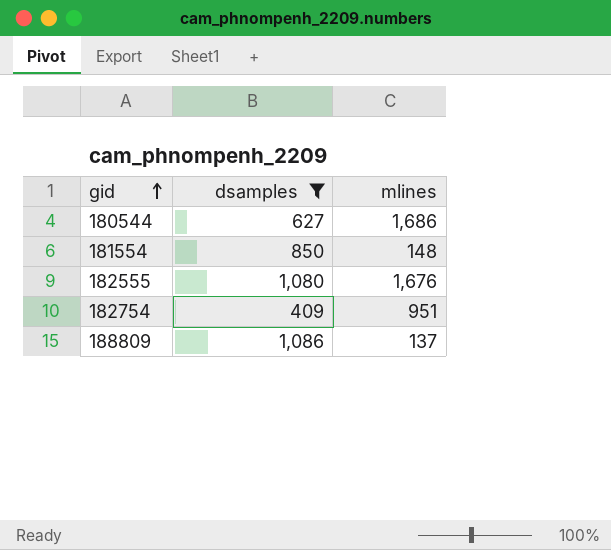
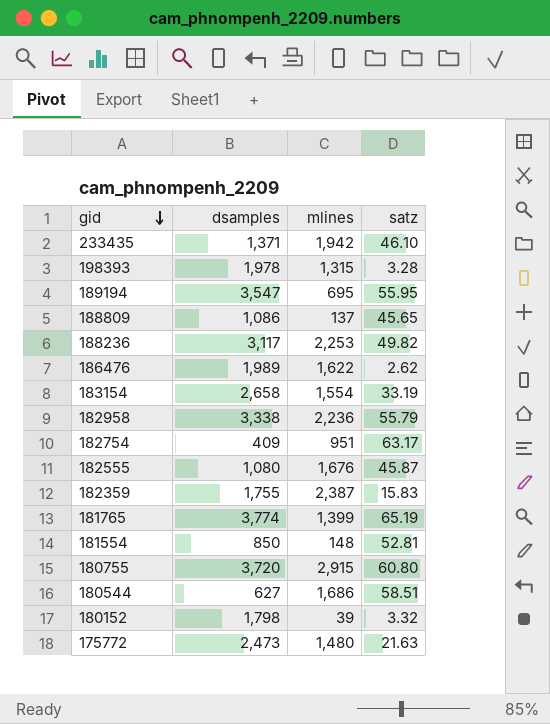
filter: dsamples <= 1,086 -> none
row order: gid ascending -> gid descending
column satz | position: none -> 4

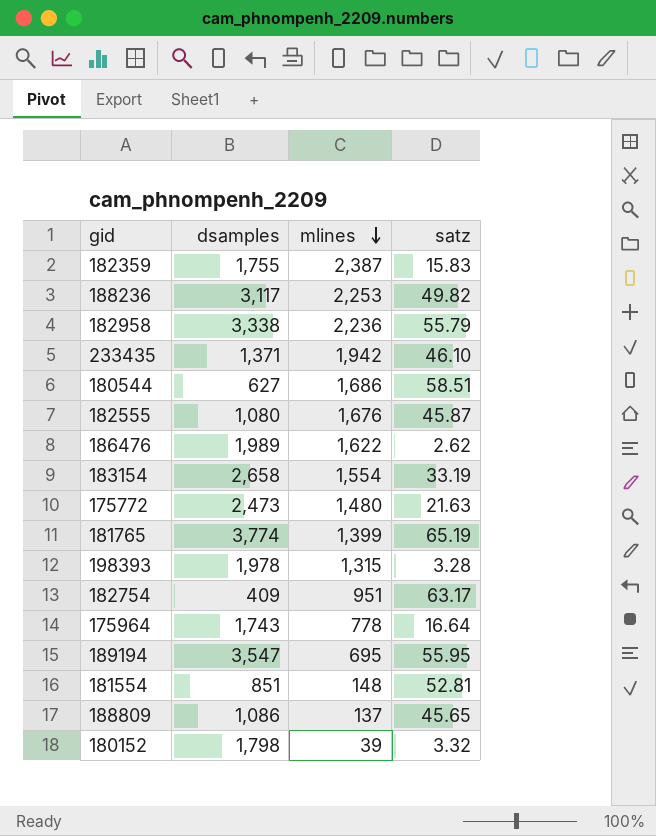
row order: gid descending -> mlines descending
row 180755: 3,720 | 2,915 | 60.80 -> none
row 175964: none -> 1,743 | 778 | 16.64
181554 | dsamples: 850 -> 851

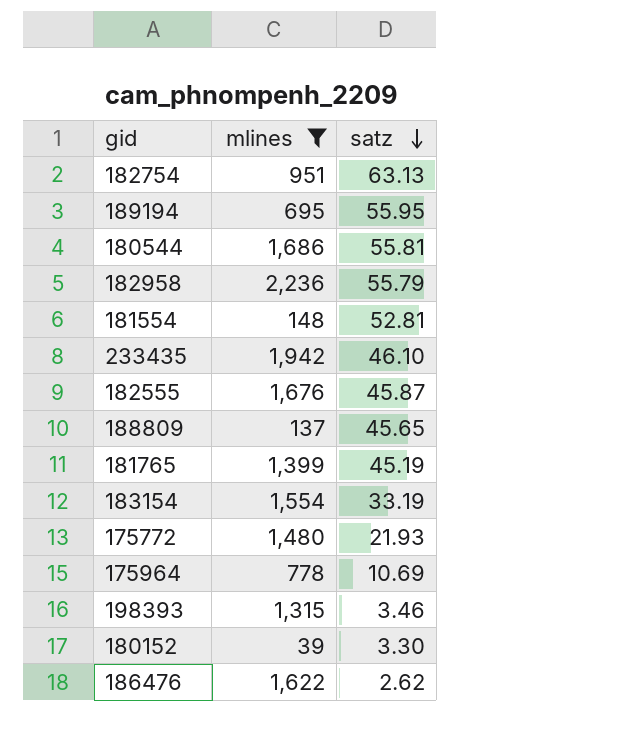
filter: none -> mlines <= 2,236
row order: mlines descending -> satz descending
column dsamples | position: 2 -> none
182754 | satz: 63.17 -> 63.13
180544 | satz: 58.51 -> 55.81
181765 | satz: 65.19 -> 45.19
175772 | satz: 21.63 -> 21.93
175964 | satz: 16.64 -> 10.69
198393 | satz: 3.28 -> 3.46
180152 | satz: 3.32 -> 3.30

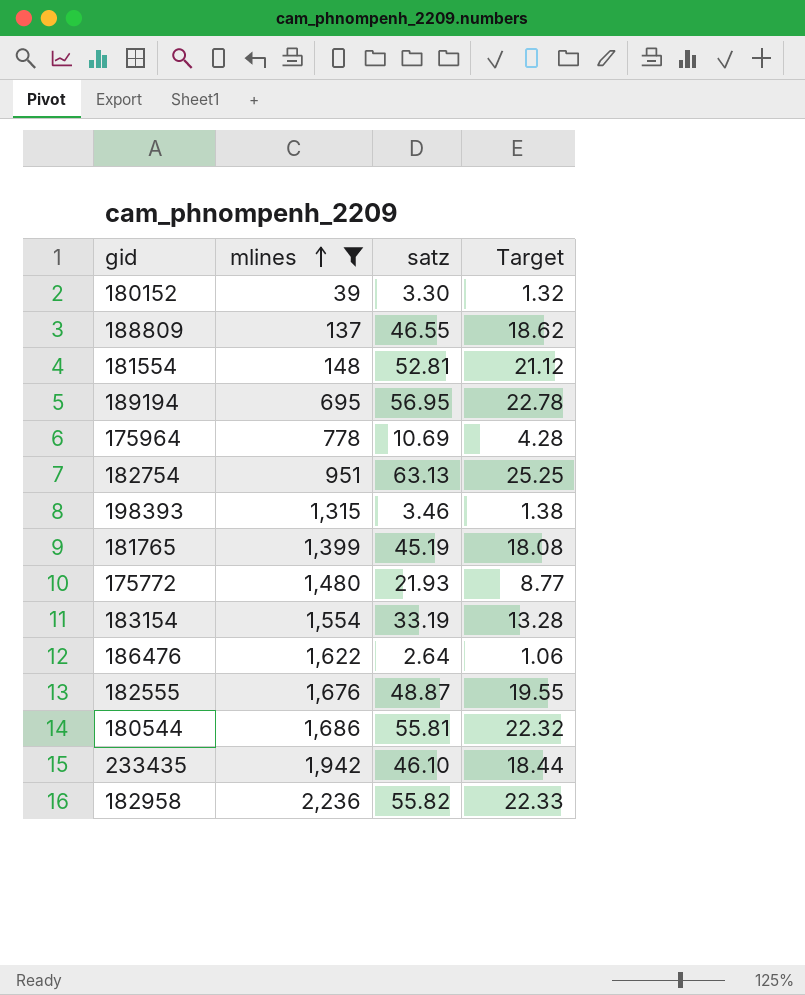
row order: satz descending -> mlines ascending
column Target | formula: none -> [satz] * 0.4
188809 | satz: 45.65 -> 46.55
189194 | satz: 55.95 -> 56.95
186476 | satz: 2.62 -> 2.64
182555 | satz: 45.87 -> 48.87
182958 | satz: 55.79 -> 55.82

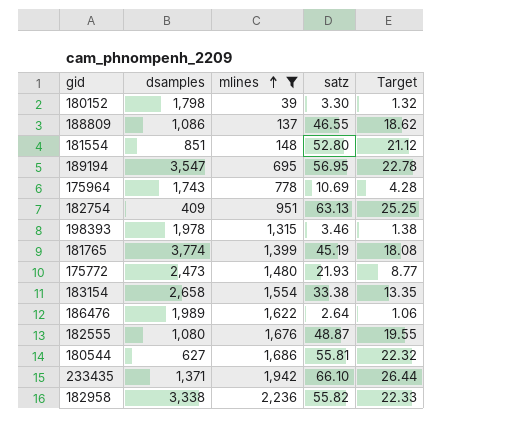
column dsamples | position: none -> 2
181554 | satz: 52.81 -> 52.80
183154 | satz: 33.19 -> 33.38
183154 | Target: 13.28 -> 13.35
233435 | satz: 46.10 -> 66.10
233435 | Target: 18.44 -> 26.44

